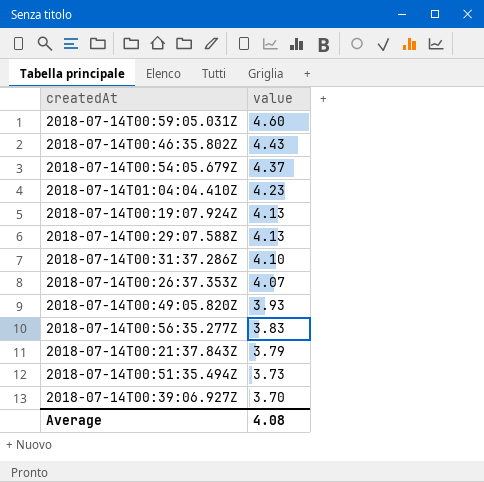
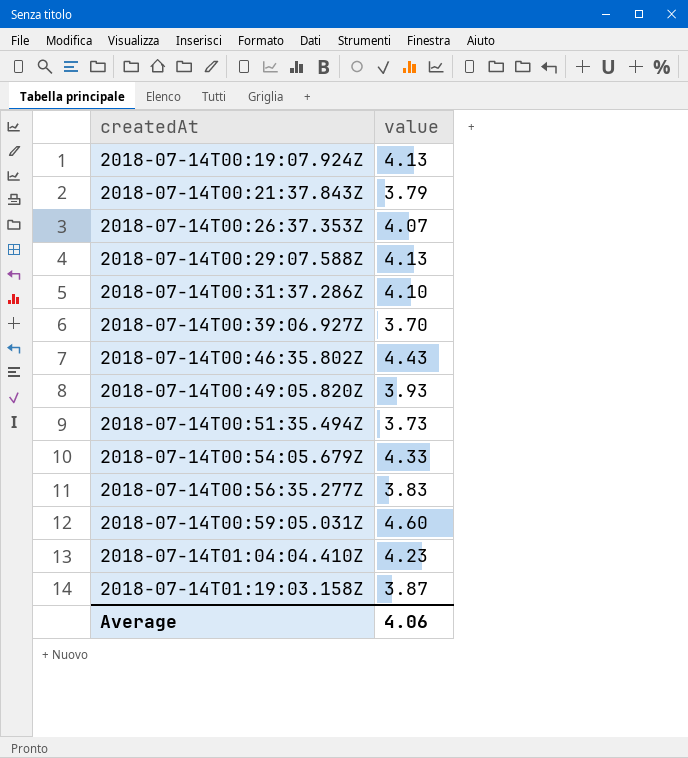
row order: value descending -> createdAt ascending
2018-07-14T00:54:05.679Z | value: 4.37 -> 4.33
row 2018-07-14T01:19:03.158Z: none -> 3.87
Average | value: 4.08 -> 4.06

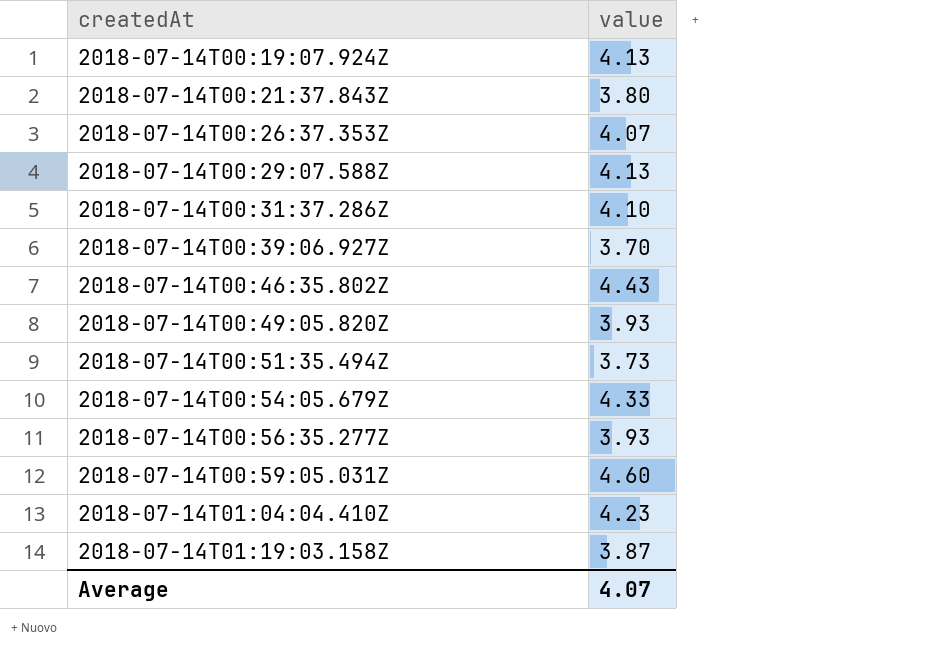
2018-07-14T00:21:37.843Z | value: 3.79 -> 3.80
2018-07-14T00:56:35.277Z | value: 3.83 -> 3.93
Average | value: 4.06 -> 4.07

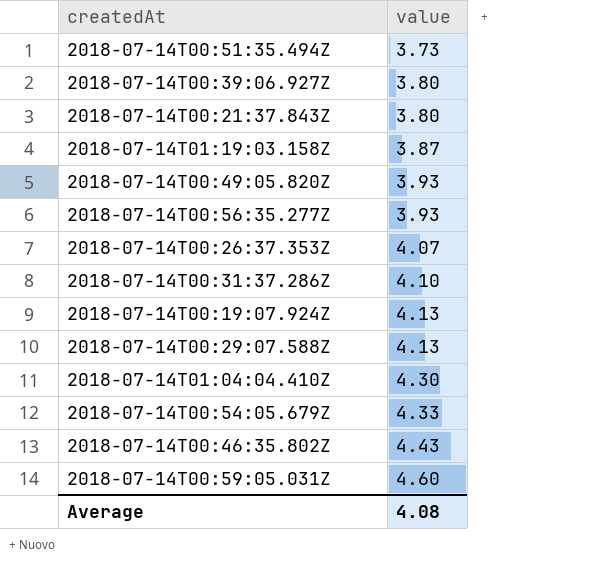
row order: createdAt ascending -> value ascending
2018-07-14T00:39:06.927Z | value: 3.70 -> 3.80
2018-07-14T01:04:04.410Z | value: 4.23 -> 4.30
Average | value: 4.07 -> 4.08

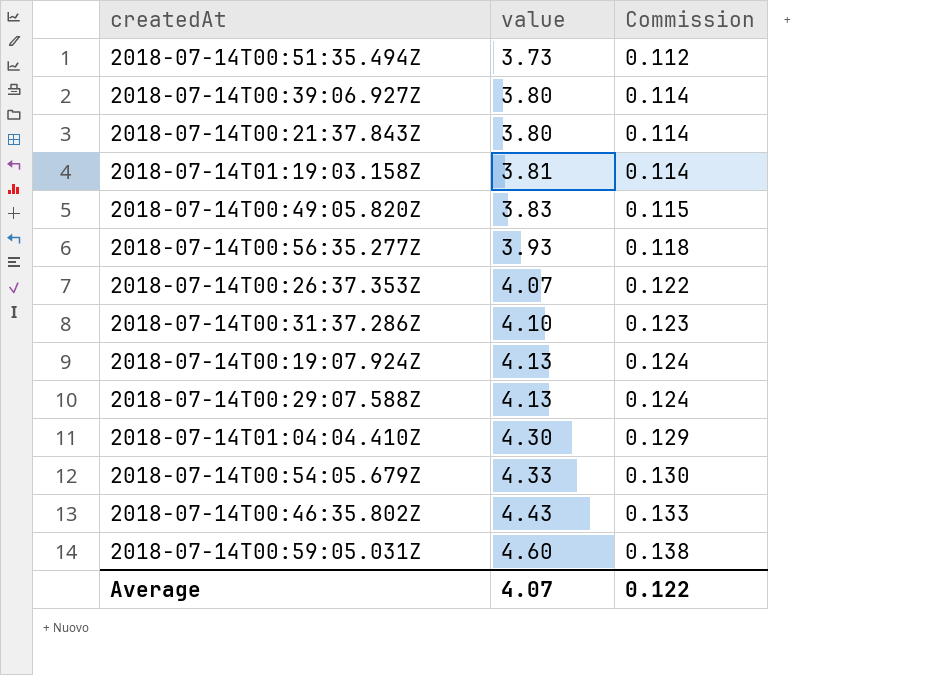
column Commission | formula: none -> [value] * 0.03
2018-07-14T01:19:03.158Z | value: 3.87 -> 3.81
2018-07-14T00:49:05.820Z | value: 3.93 -> 3.83
Average | value: 4.08 -> 4.07

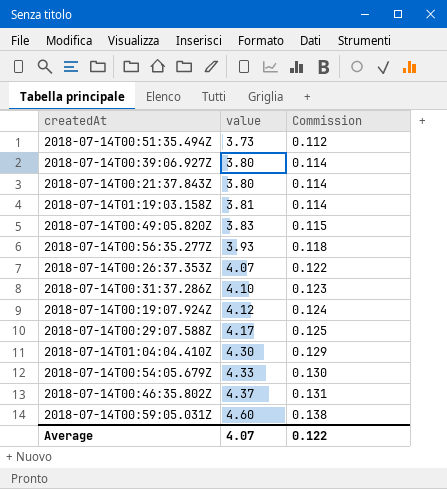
2018-07-14T00:19:07.924Z | value: 4.13 -> 4.12
2018-07-14T00:29:07.588Z | value: 4.13 -> 4.17
2018-07-14T00:29:07.588Z | Commission: 0.124 -> 0.125
2018-07-14T00:46:35.802Z | value: 4.43 -> 4.37
2018-07-14T00:46:35.802Z | Commission: 0.133 -> 0.131

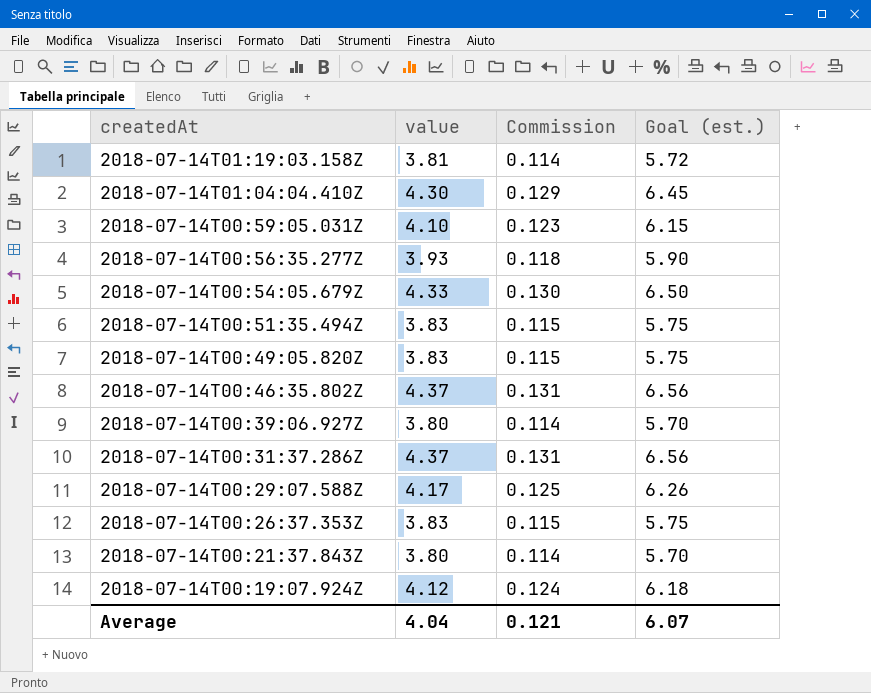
row order: value ascending -> createdAt descending
column Goal (est.) | formula: none -> [value] * 1.5
2018-07-14T00:59:05.031Z | value: 4.60 -> 4.10
2018-07-14T00:59:05.031Z | Commission: 0.138 -> 0.123
2018-07-14T00:51:35.494Z | value: 3.73 -> 3.83
2018-07-14T00:51:35.494Z | Commission: 0.112 -> 0.115
2018-07-14T00:31:37.286Z | value: 4.10 -> 4.37
2018-07-14T00:31:37.286Z | Commission: 0.123 -> 0.131
2018-07-14T00:26:37.353Z | value: 4.07 -> 3.83
2018-07-14T00:26:37.353Z | Commission: 0.122 -> 0.115
Average | value: 4.07 -> 4.04
Average | Commission: 0.122 -> 0.121

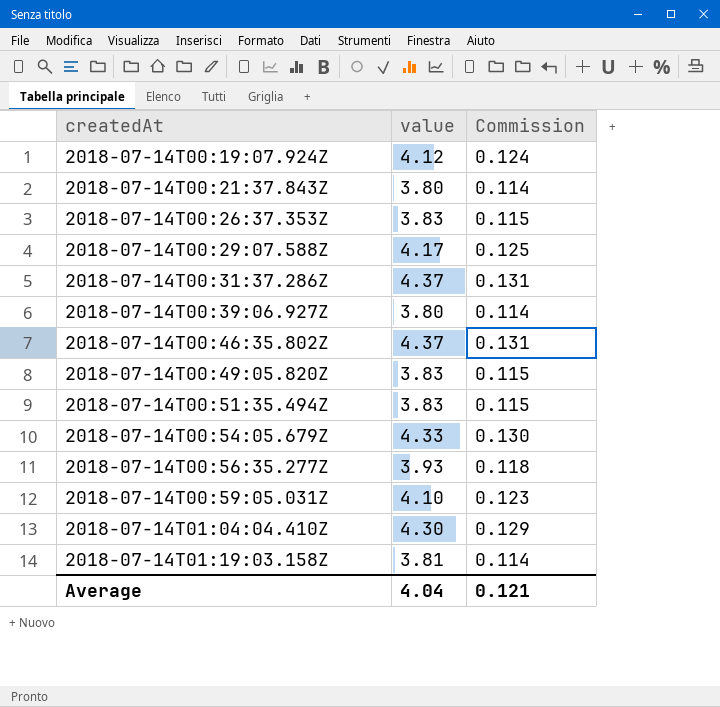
row order: createdAt descending -> createdAt ascending
column Goal (est.) | formula: [value] * 1.5 -> none

